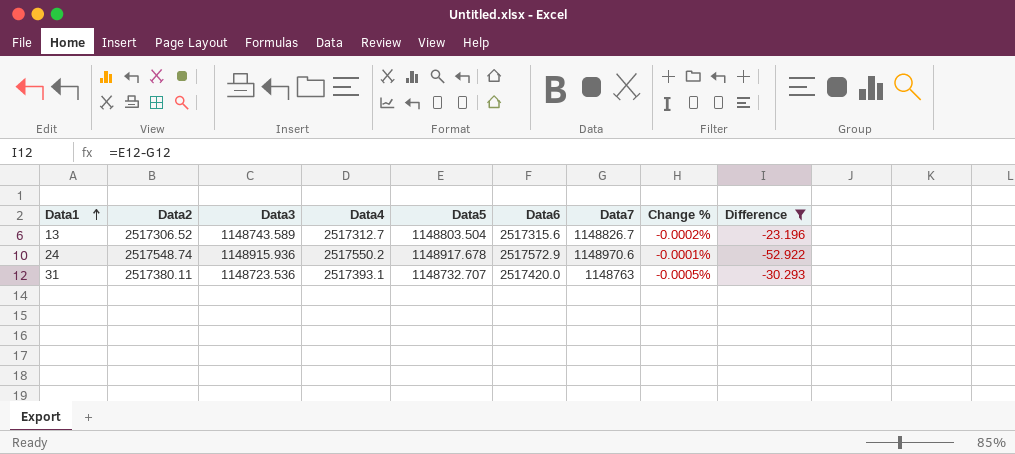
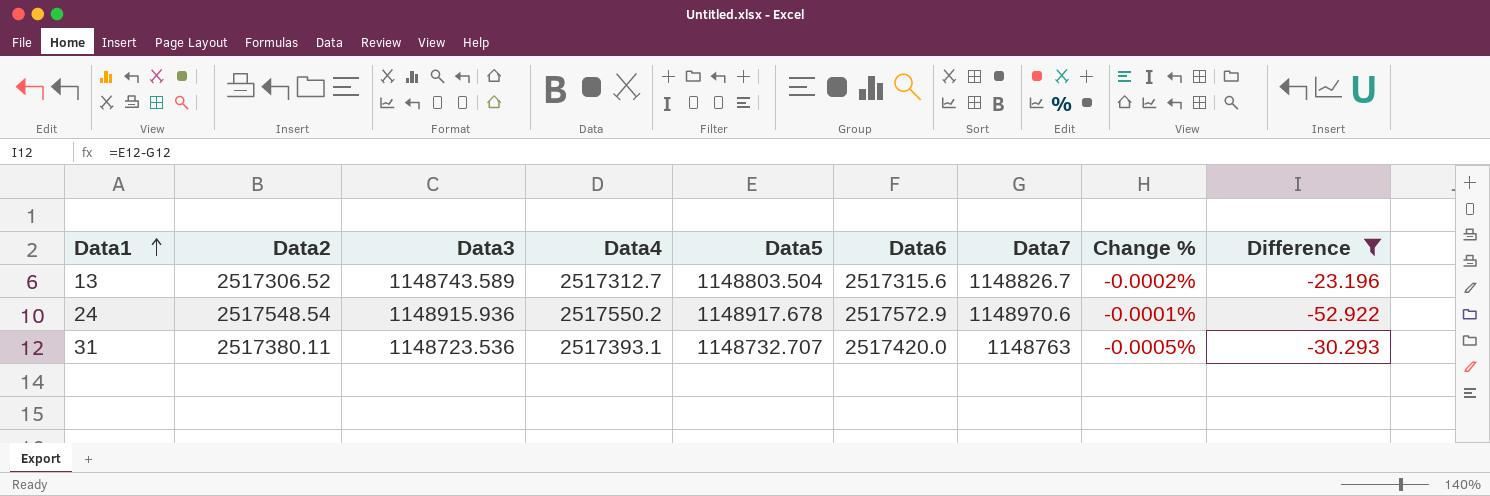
24 | Data2: 2517548.74 -> 2517548.54

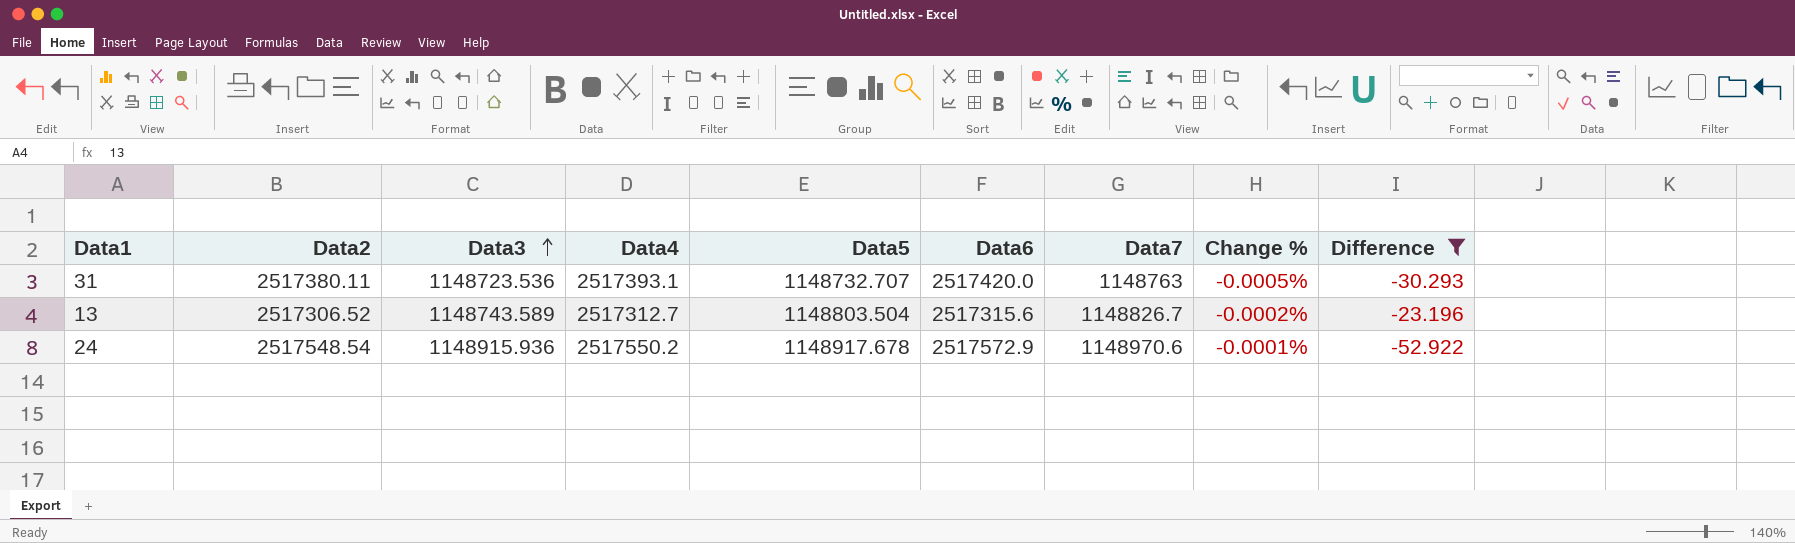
row order: Data1 ascending -> Data3 ascending

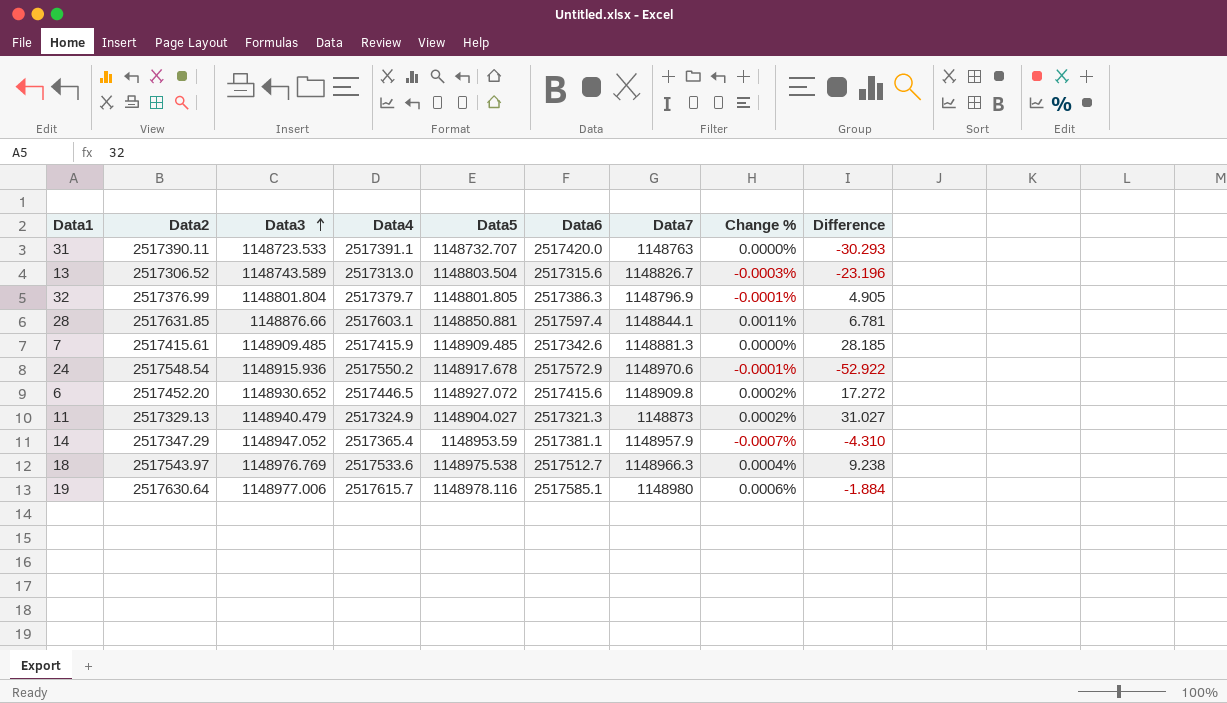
filter: Difference <= -23.196 -> none
31 | Data2: 2517380.11 -> 2517390.11
31 | Data3: 1148723.536 -> 1148723.533
31 | Data4: 2517393.1 -> 2517391.1
31 | Change %: -0.0005% -> 0.0000%
13 | Data4: 2517312.7 -> 2517313.0
13 | Change %: -0.0002% -> -0.0003%

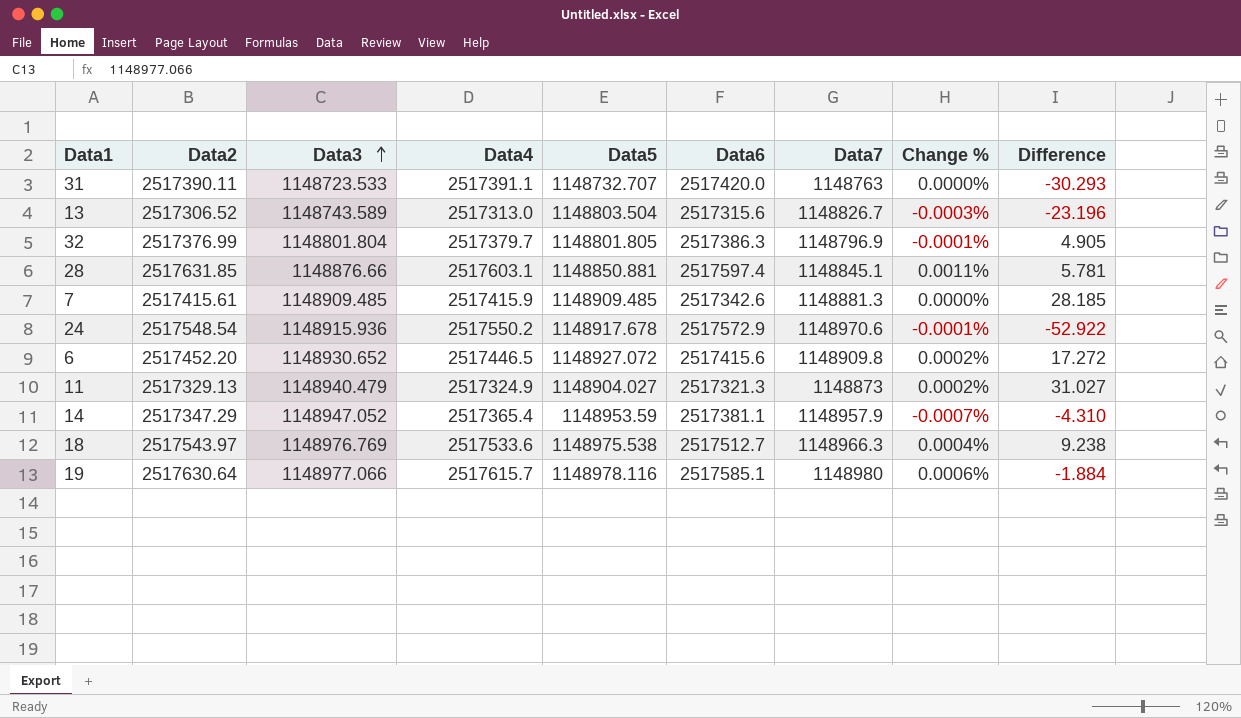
28 | Data7: 1148844.1 -> 1148845.1
28 | Difference: 6.781 -> 5.781
19 | Data3: 1148977.006 -> 1148977.066

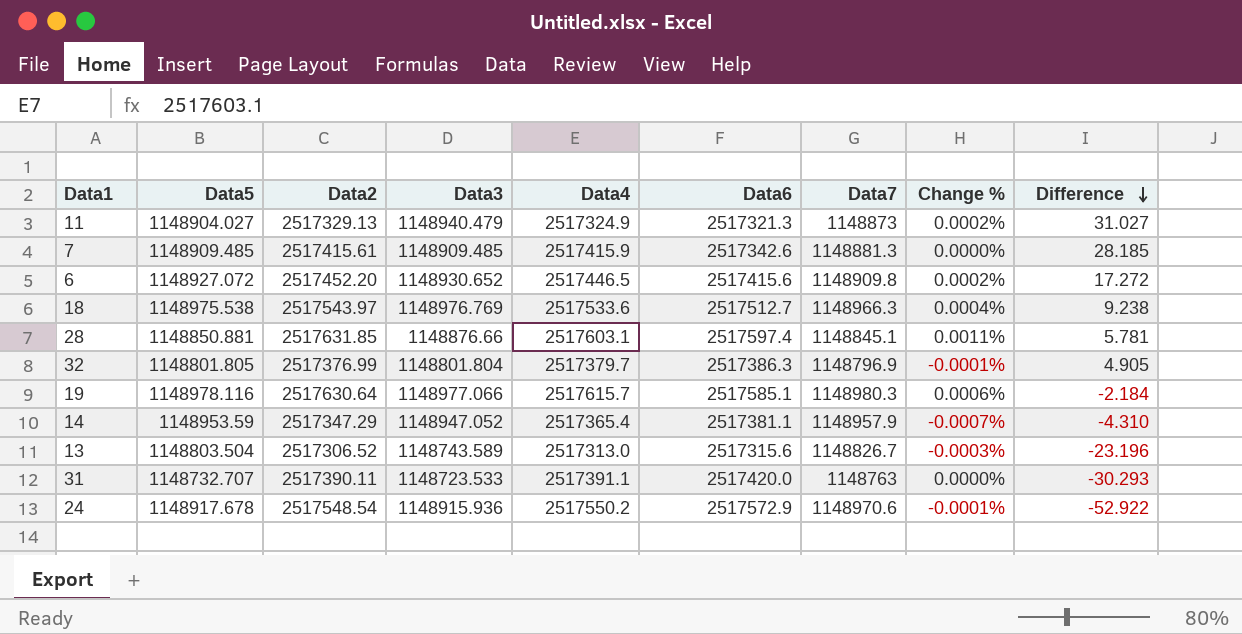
row order: Data3 ascending -> Difference descending
column Data5 | position: 5 -> 2
19 | Data7: 1148980 -> 1148980.3
19 | Difference: -1.884 -> -2.184

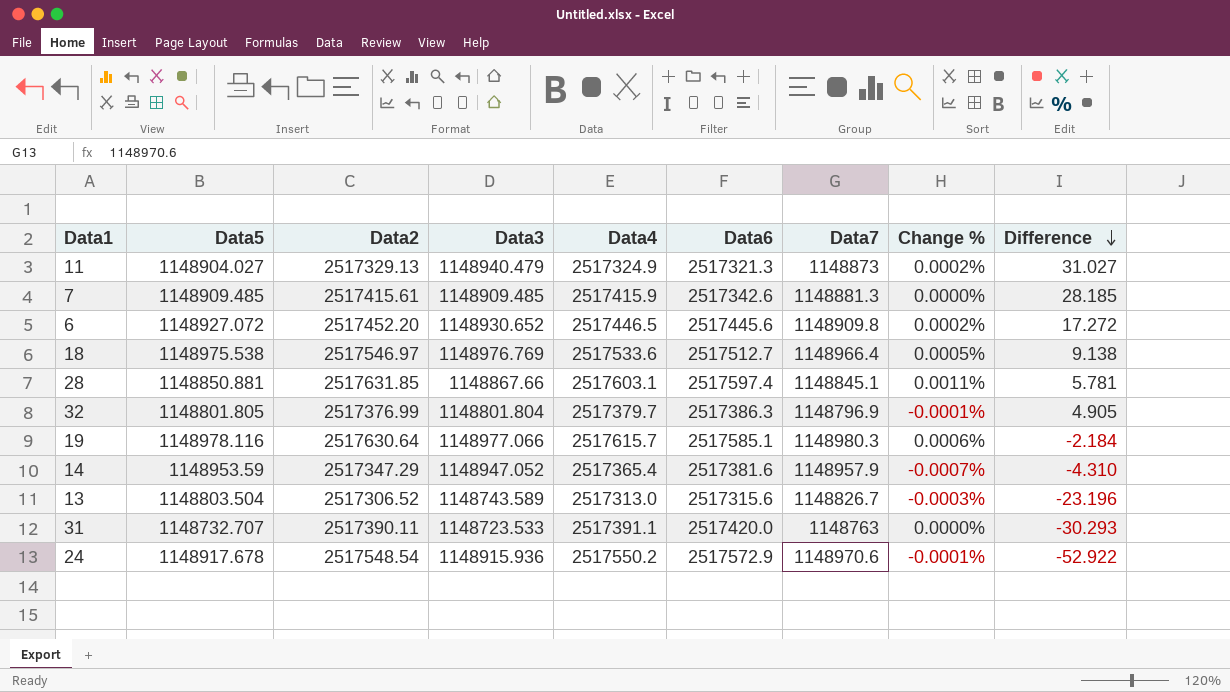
6 | Data6: 2517415.6 -> 2517445.6
18 | Data2: 2517543.97 -> 2517546.97
18 | Data7: 1148966.3 -> 1148966.4
18 | Change %: 0.0004% -> 0.0005%
18 | Difference: 9.238 -> 9.138
28 | Data3: 1148876.66 -> 1148867.66
14 | Data6: 2517381.1 -> 2517381.6

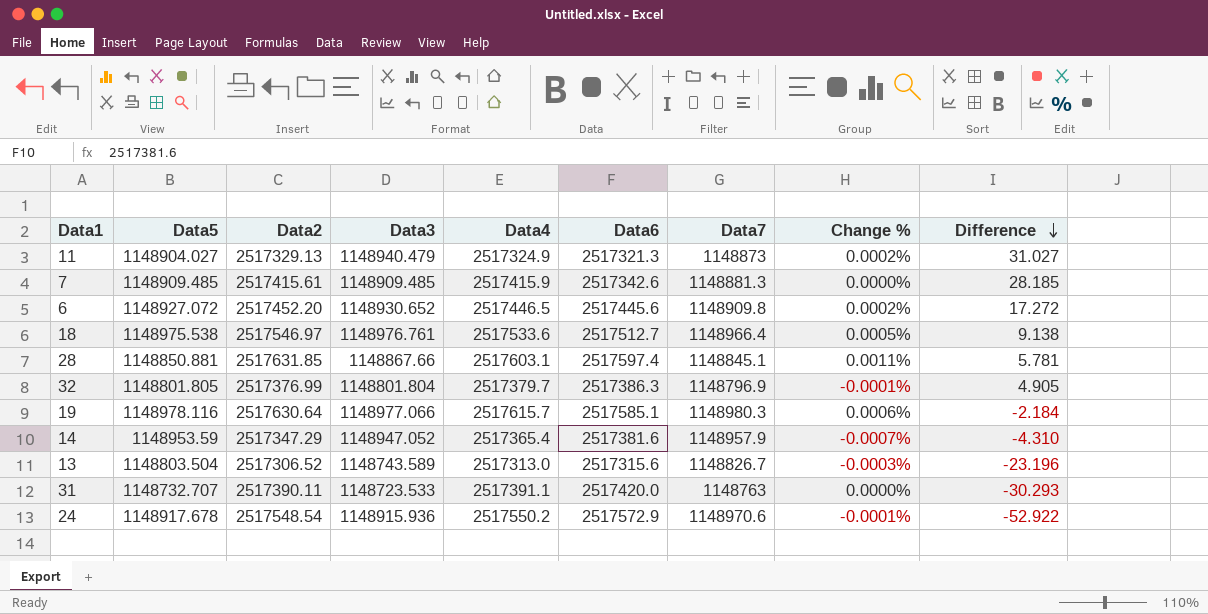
18 | Data3: 1148976.769 -> 1148976.761

